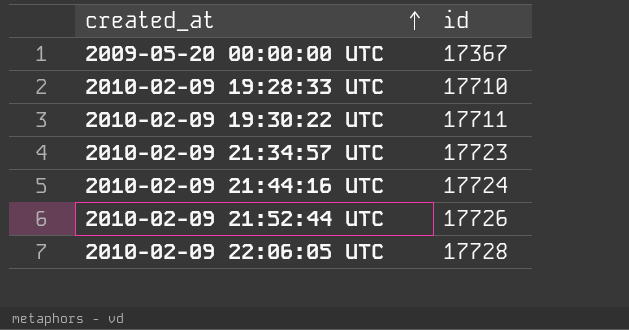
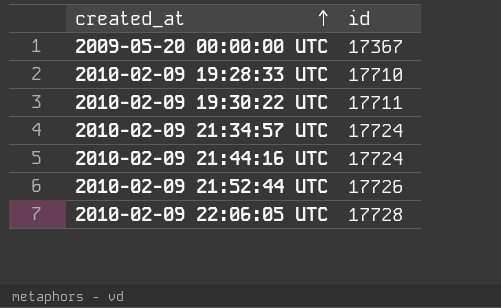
2010-02-09 21:34:57 UTC | id: 17723 -> 17724

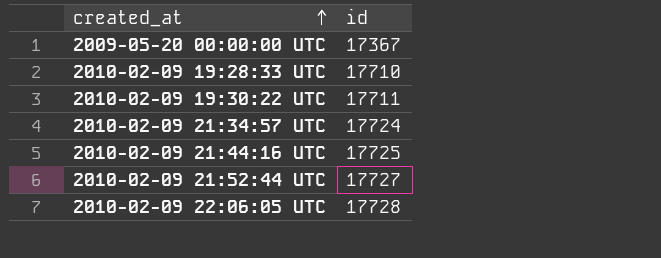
2010-02-09 21:44:16 UTC | id: 17724 -> 17725
2010-02-09 21:52:44 UTC | id: 17726 -> 17727

